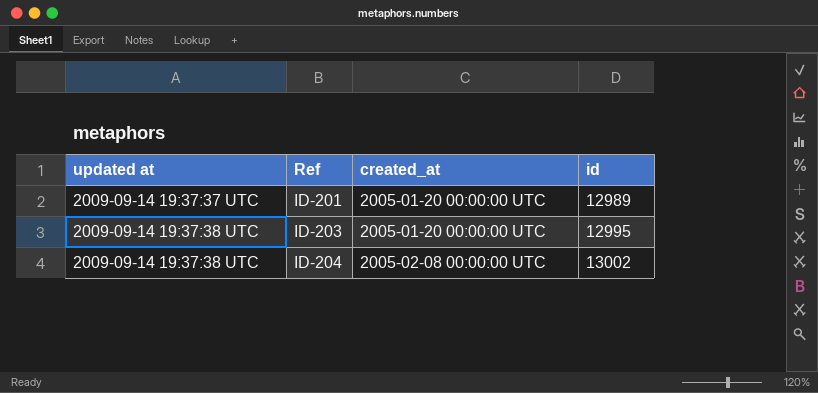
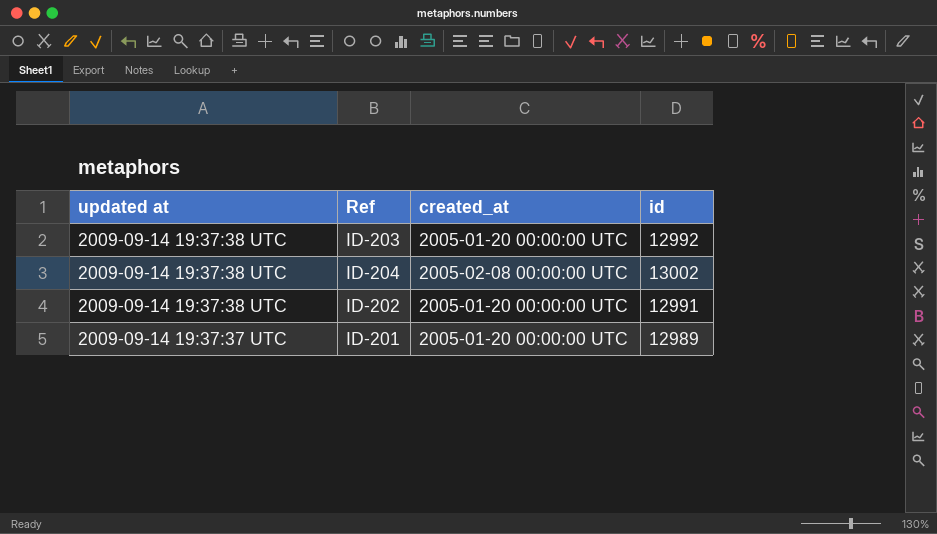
row order: updated at ascending -> updated at descending
ID-203 | id: 12995 -> 12992
row ID-202: none -> 2009-09-14 19:37:38 UTC | 2005-01-20 00:00:00 UTC | 12991

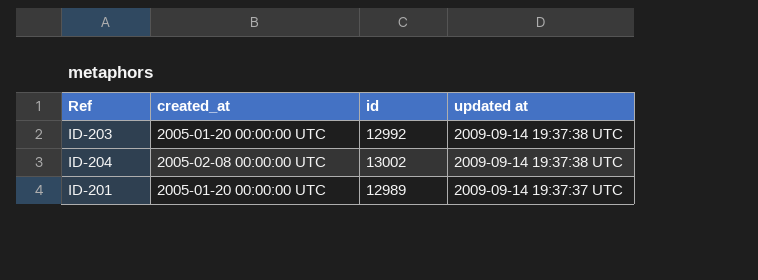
column updated at | position: 1 -> 4
row ID-202: 2009-09-14 19:37:38 UTC | 2005-01-20 00:00:00 UTC | 12991 -> none

